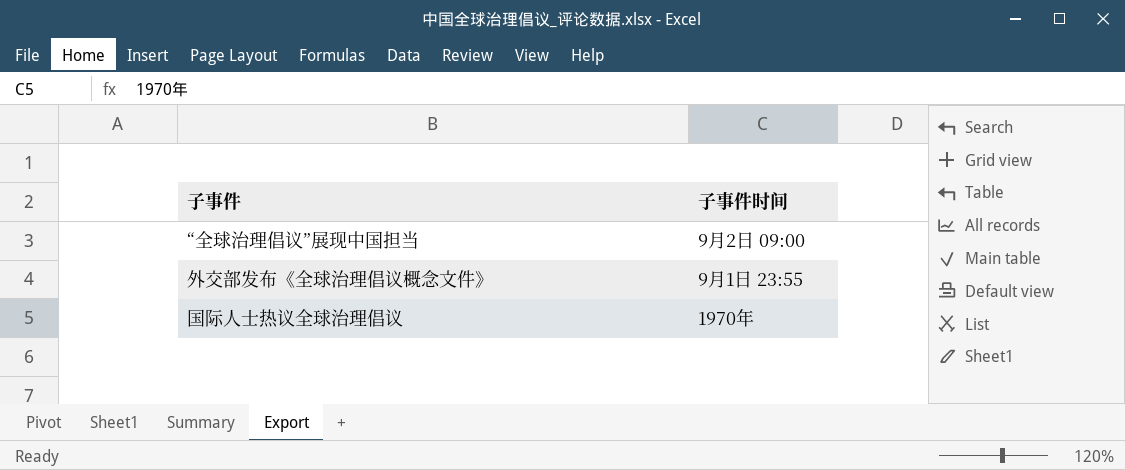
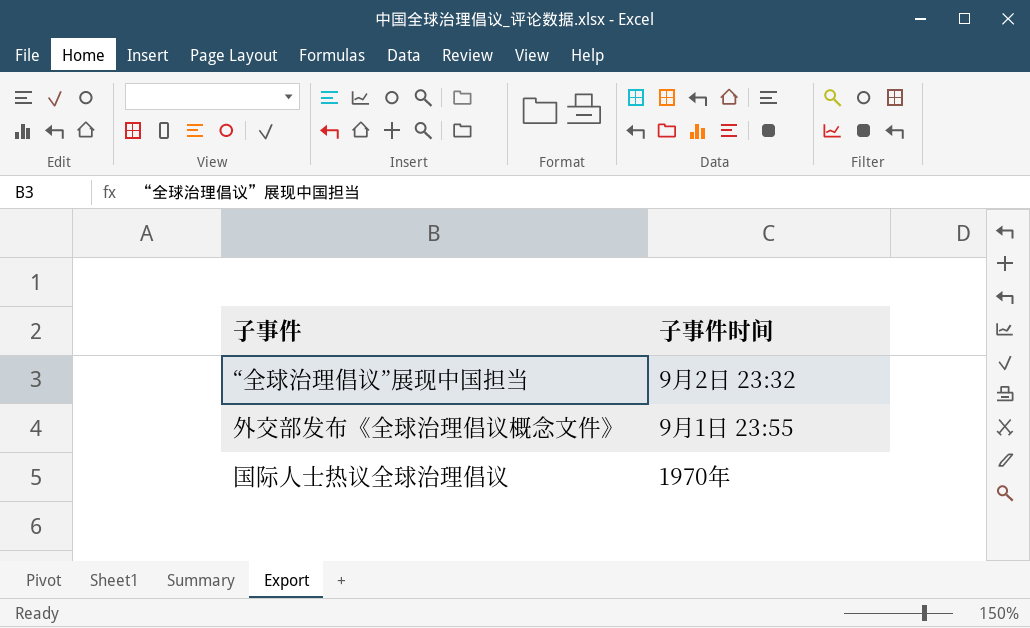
“全球治理倡议”展现中国担当 | 子事件时间: 9月2日 09:00 -> 9月2日 23:32

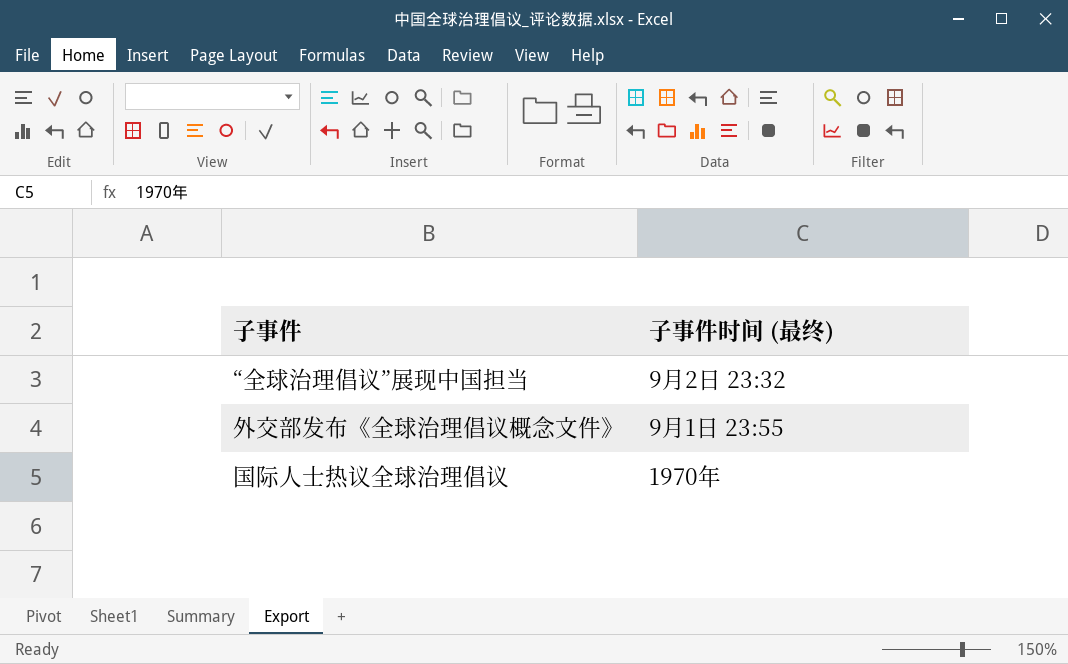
column name: 子事件时间 -> 子事件时间 (最终)

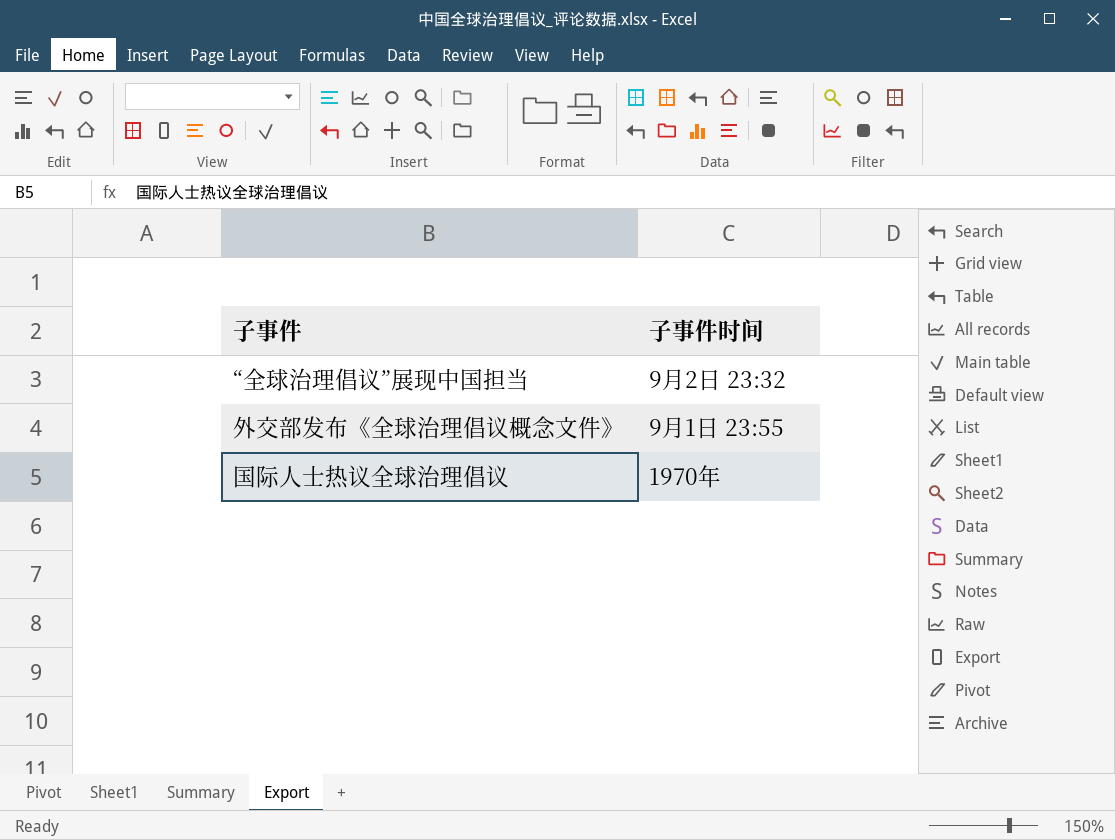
column name: 子事件时间 (最终) -> 子事件时间

